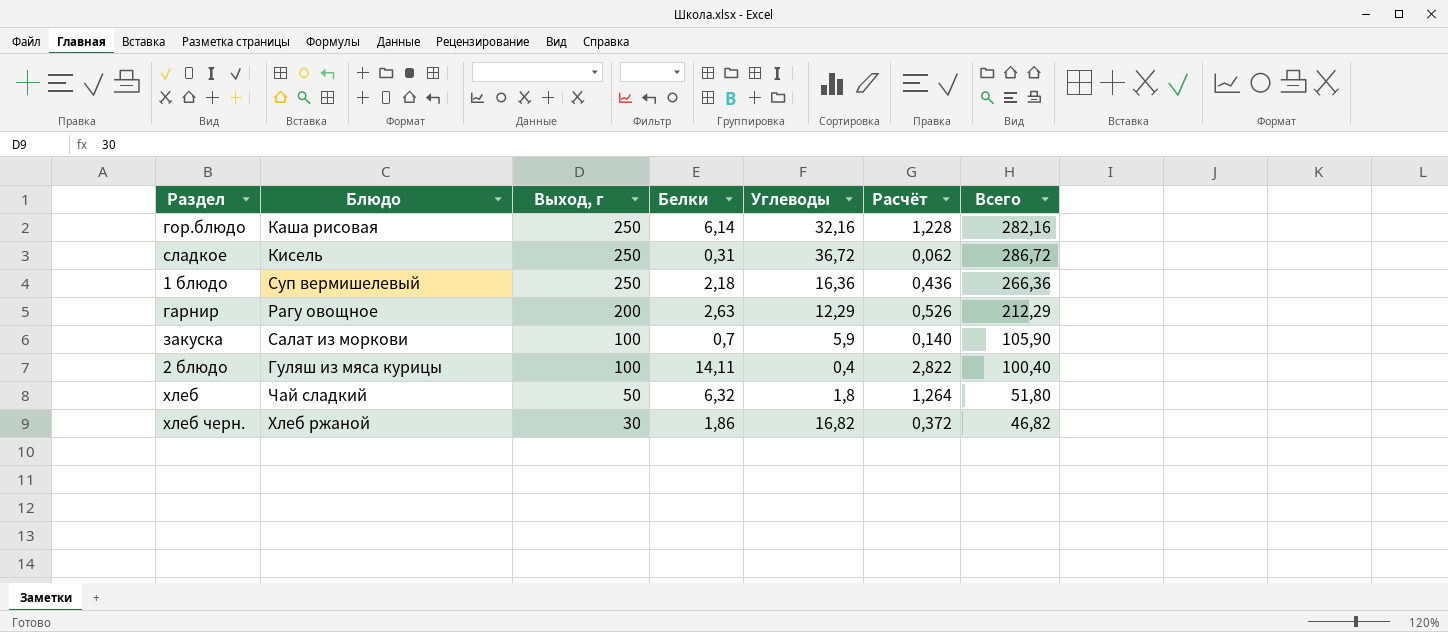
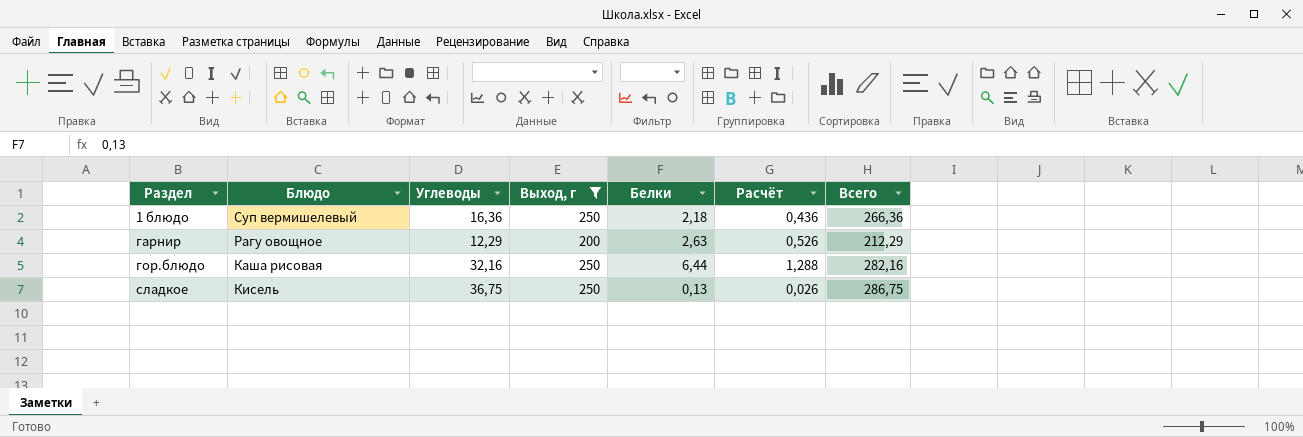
filter: none -> Выход, г >= 200
row order: Выход, г descending -> Раздел ascending
column Углеводы | position: 5 -> 3
гор.блюдо | Белки: 6,14 -> 6,44
гор.блюдо | Расчёт: 1,228 -> 1,288
сладкое | Углеводы: 36,72 -> 36,75
сладкое | Белки: 0,31 -> 0,13
сладкое | Расчёт: 0,062 -> 0,026
сладкое | Всего: 286,72 -> 286,75

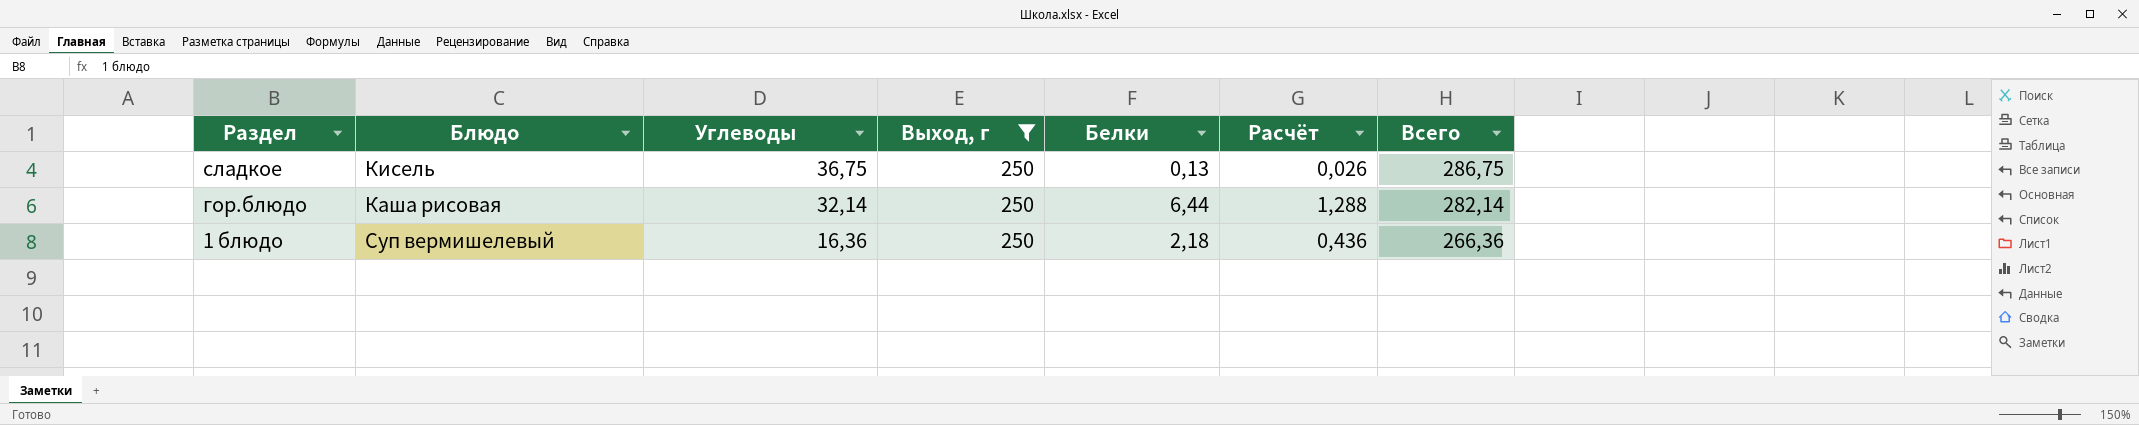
row order: Раздел ascending -> Раздел descending
row гарнир: Рагу овощное | 12,29 | 200 | 2,63 | 0,526 | 212,29 -> none
гор.блюдо | Углеводы: 32,16 -> 32,14
гор.блюдо | Всего: 282,16 -> 282,14

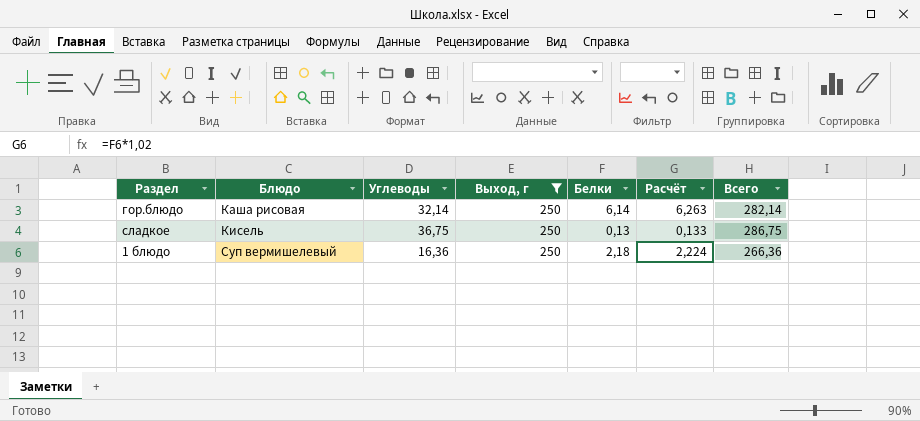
row order: Раздел descending -> Блюдо ascending
column Расчёт | formula: [Белки] * 0,2 -> [Белки] * 1,02
гор.блюдо | Белки: 6,44 -> 6,14

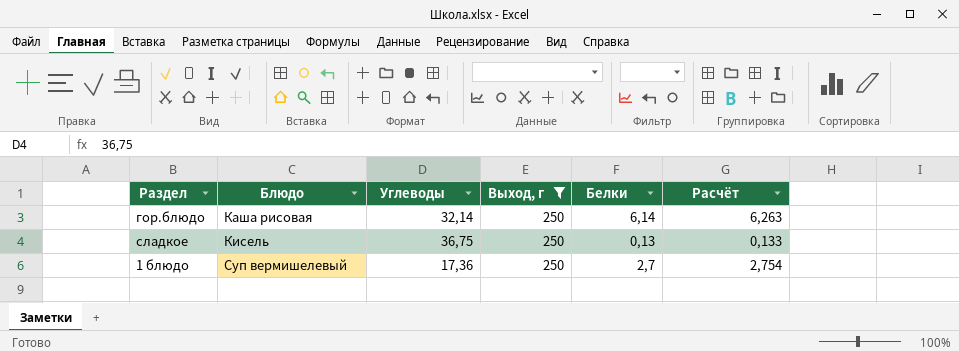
column Всего | formula: [Углеводы] + [Выход, г] -> none
1 блюдо | Углеводы: 16,36 -> 17,36
1 блюдо | Белки: 2,18 -> 2,7
1 блюдо | Расчёт: 2,224 -> 2,754

